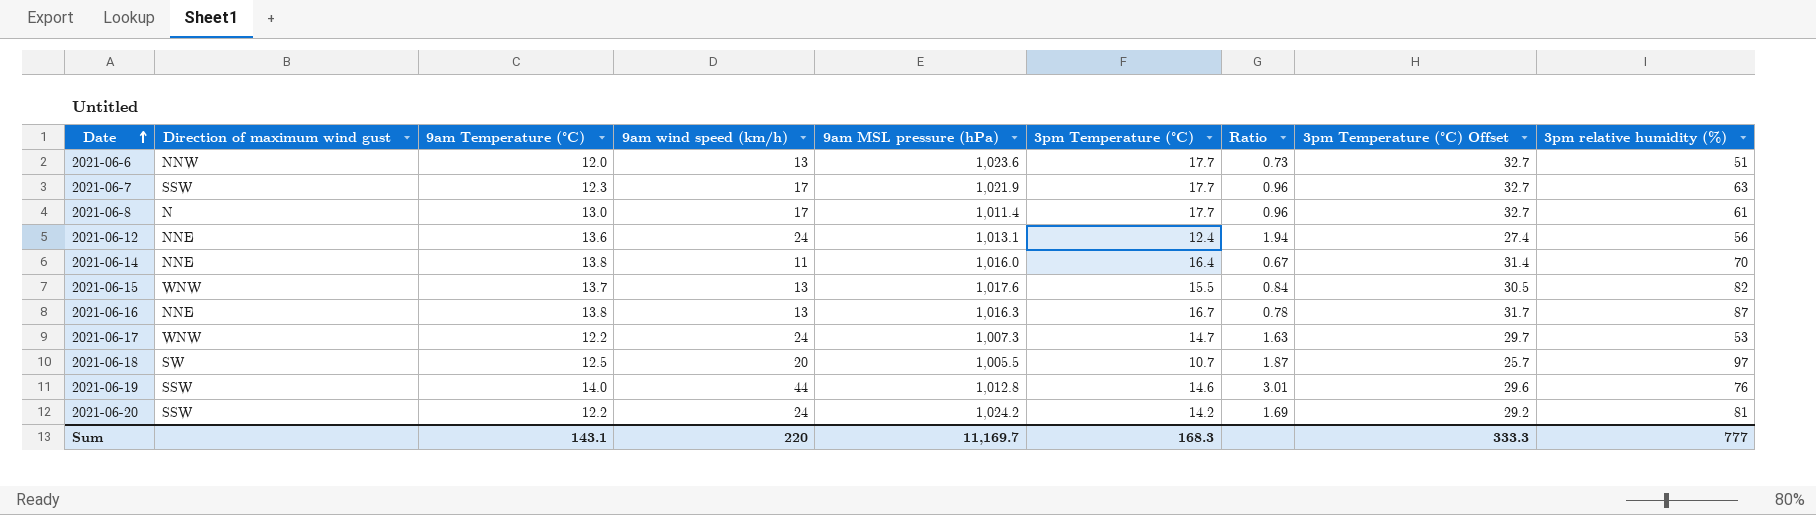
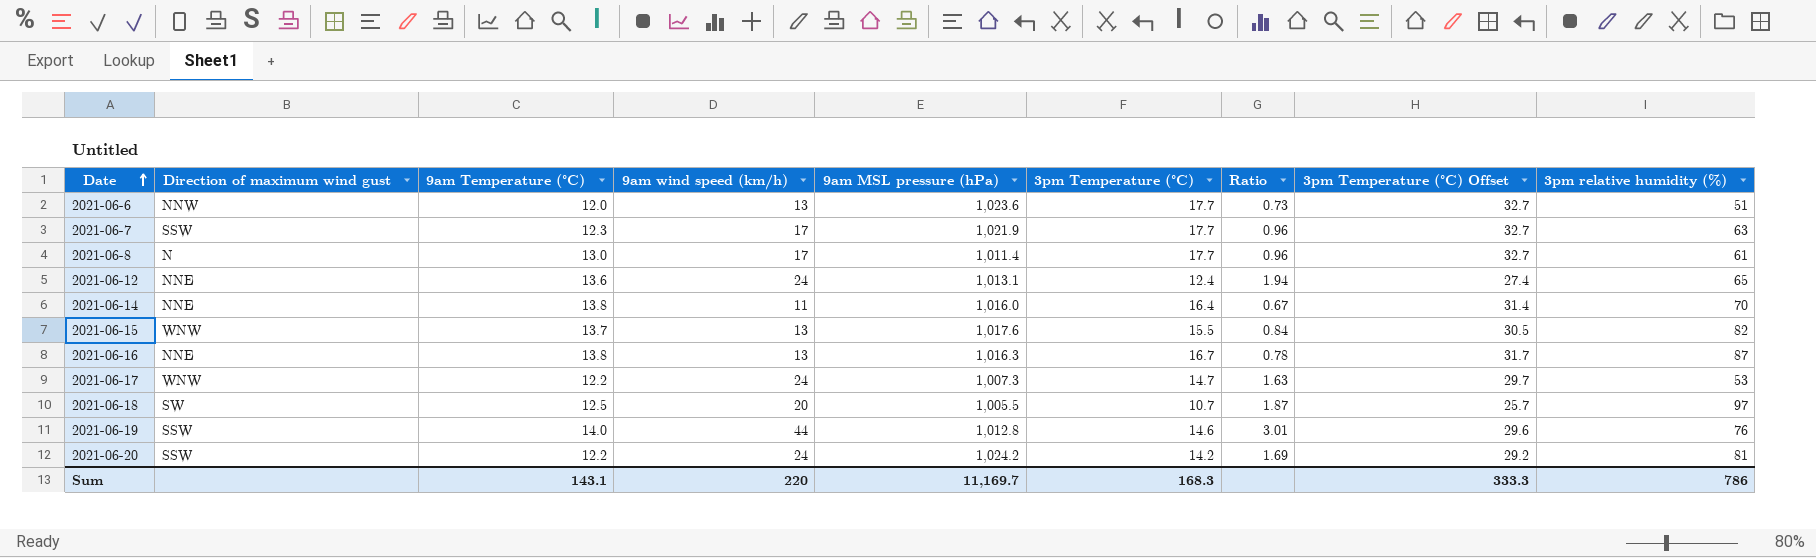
2021-06-12 | 3pm relative humidity (%): 56 -> 65
Sum | 3pm relative humidity (%): 777 -> 786

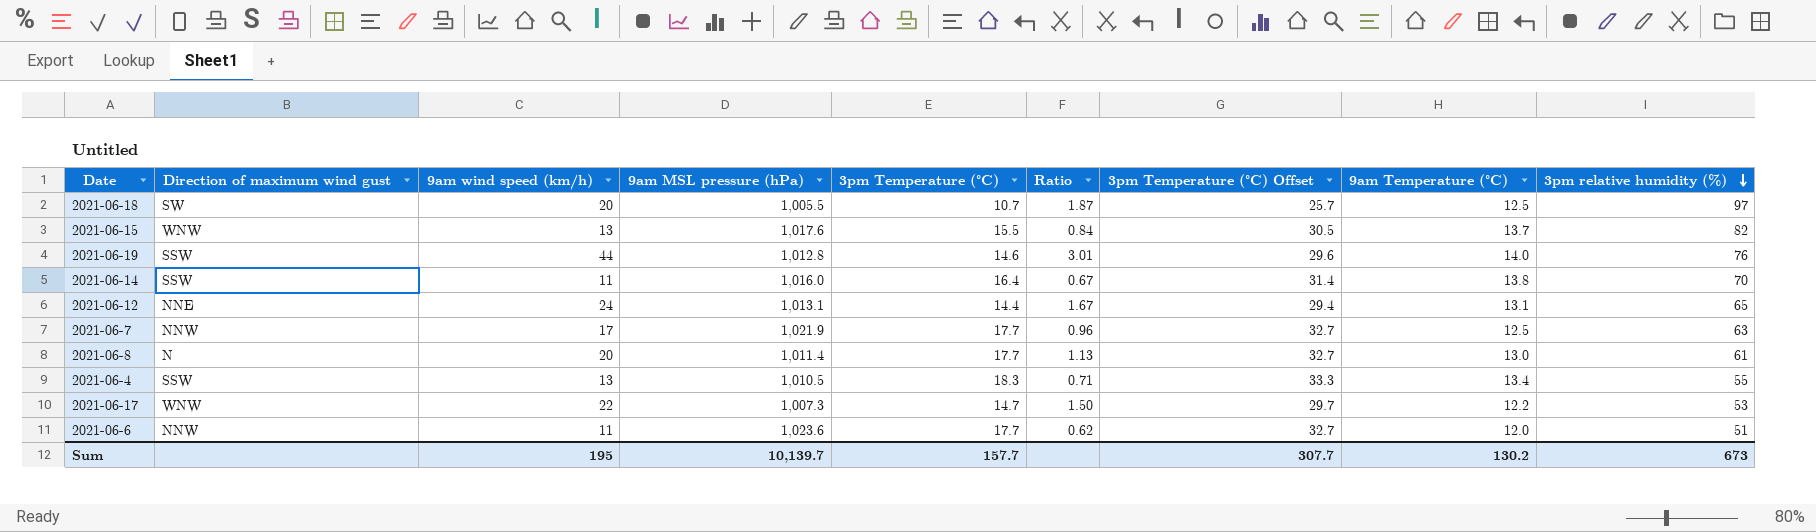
row order: Date ascending -> 3pm relative humidity (%) descending
column 9am Temperature (°C) | position: 3 -> 8
row 2021-06-16: NNE | 13.8 | 13 | 1,016.3 | 16.7 | 0.78 | 31.7 | 87 -> none
row 2021-06-20: SSW | 12.2 | 24 | 1,024.2 | 14.2 | 1.69 | 29.2 | 81 -> none
2021-06-14 | Direction of maximum wind gust: NNE -> SSW
2021-06-12 | 3pm Temperature (°C): 12.4 -> 14.4
2021-06-12 | Ratio: 1.94 -> 1.67
2021-06-12 | 3pm Temperature (°C) Offset: 27.4 -> 29.4
2021-06-12 | 9am Temperature (°C): 13.6 -> 13.1
2021-06-7 | Direction of maximum wind gust: SSW -> NNW
2021-06-7 | 9am Temperature (°C): 12.3 -> 12.5
2021-06-8 | 9am wind speed (km/h): 17 -> 20
2021-06-8 | Ratio: 0.96 -> 1.13
row 2021-06-4: none -> SSW | 13 | 1,010.5 | 18.3 | 0.71 | 33.3 | 13.4 | 55
2021-06-17 | 9am wind speed (km/h): 24 -> 22
2021-06-17 | Ratio: 1.63 -> 1.50
2021-06-6 | 9am wind speed (km/h): 13 -> 11
2021-06-6 | Ratio: 0.73 -> 0.62
Sum | 9am wind speed (km/h): 220 -> 195
Sum | 9am MSL pressure (hPa): 11,169.7 -> 10,139.7
Sum | 3pm Temperature (°C): 168.3 -> 157.7
Sum | 3pm Temperature (°C) Offset: 333.3 -> 307.7
Sum | 9am Temperature (°C): 143.1 -> 130.2
Sum | 3pm relative humidity (%): 786 -> 673

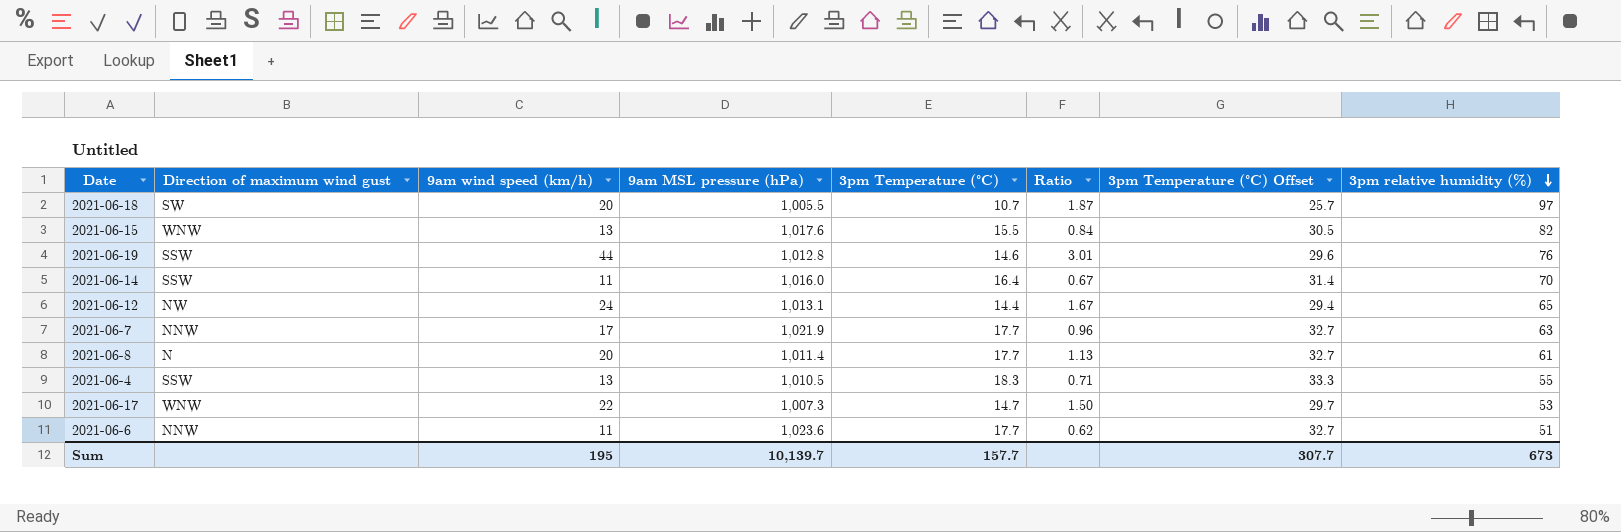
column 9am Temperature (°C) | position: 8 -> none
2021-06-12 | Direction of maximum wind gust: NNE -> NW

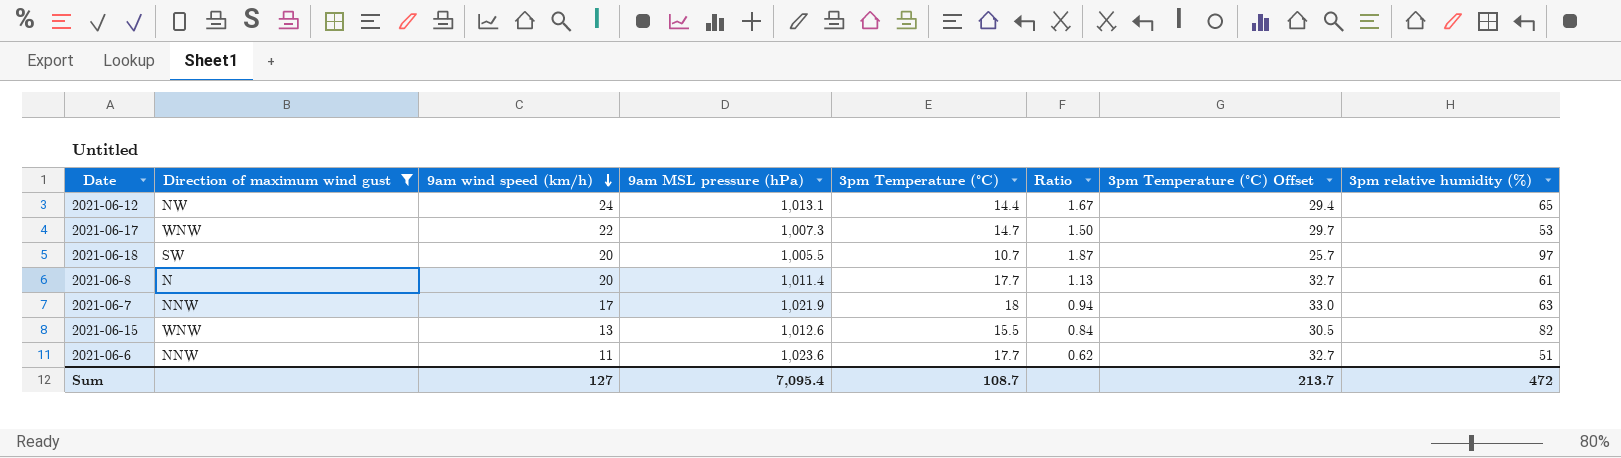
filter: none -> Direction of maximum wind gust != SSW
row order: 3pm relative humidity (%) descending -> 9am wind speed (km/h) descending
2021-06-7 | 3pm Temperature (°C): 17.7 -> 18
2021-06-7 | Ratio: 0.96 -> 0.94
2021-06-7 | 3pm Temperature (°C) Offset: 32.7 -> 33.0
2021-06-15 | 9am MSL pressure (hPa): 1,017.6 -> 1,012.6
Sum | 9am wind speed (km/h): 195 -> 127
Sum | 9am MSL pressure (hPa): 10,139.7 -> 7,095.4
Sum | 3pm Temperature (°C): 157.7 -> 108.7
Sum | 3pm Temperature (°C) Offset: 307.7 -> 213.7
Sum | 3pm relative humidity (%): 673 -> 472

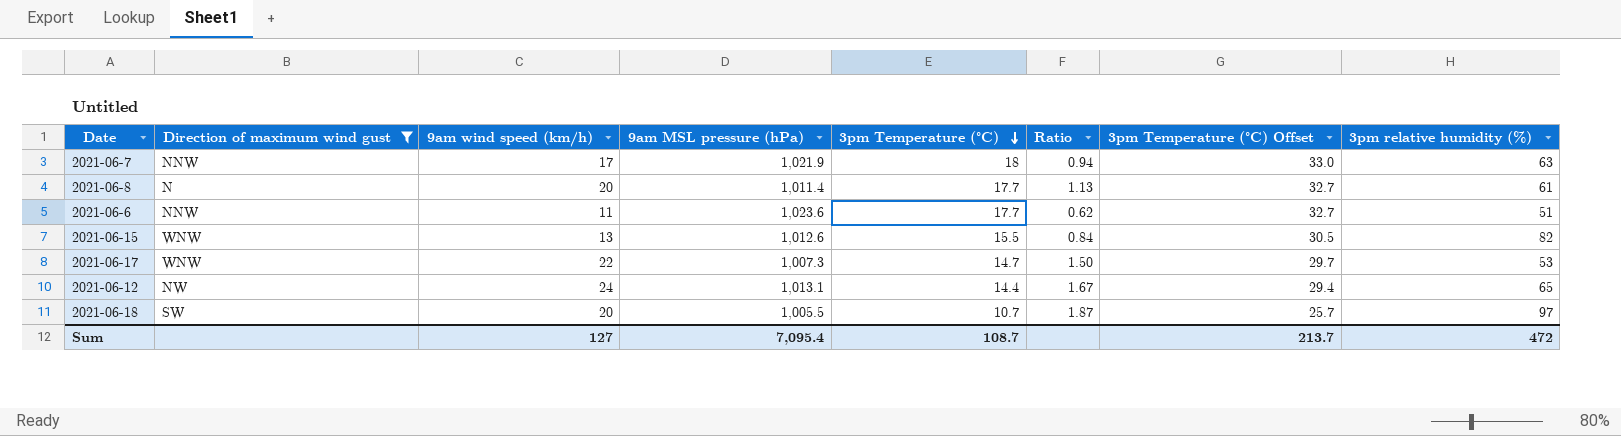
row order: 9am wind speed (km/h) descending -> 3pm Temperature (°C) descending

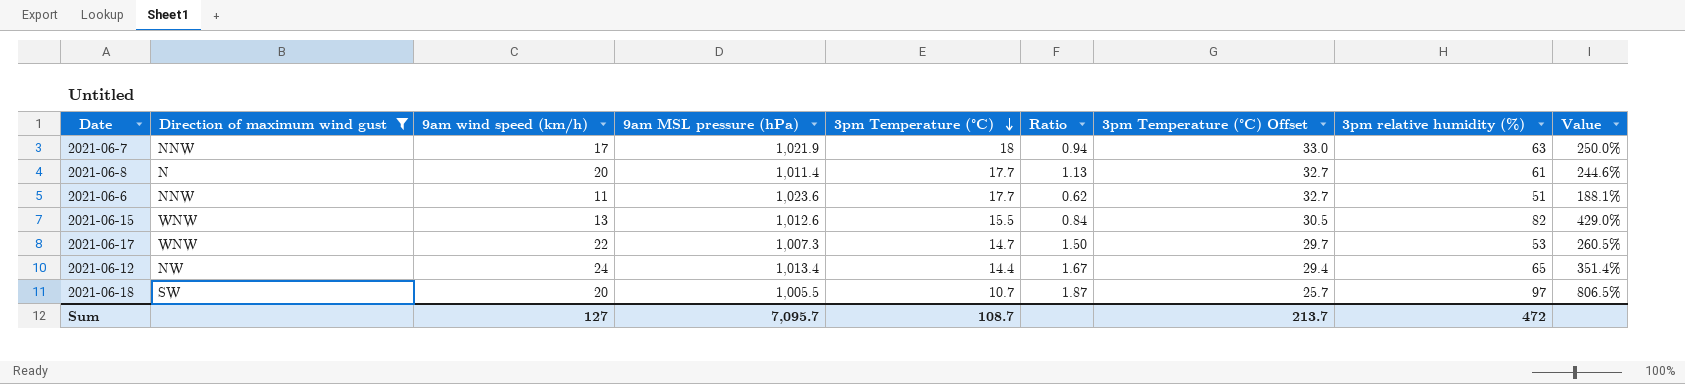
column Value | formula: none -> ([3pm relative humidity (%)] - [3pm Temperature (°C)]) / [3pm Temperature (°C)]
2021-06-12 | 9am MSL pressure (hPa): 1,013.1 -> 1,013.4
Sum | 9am MSL pressure (hPa): 7,095.4 -> 7,095.7

